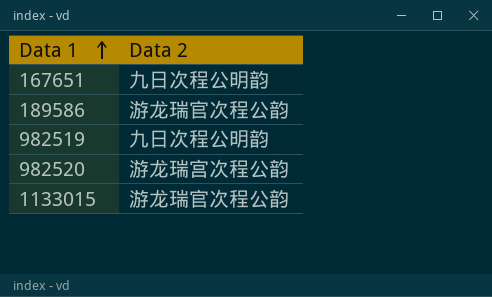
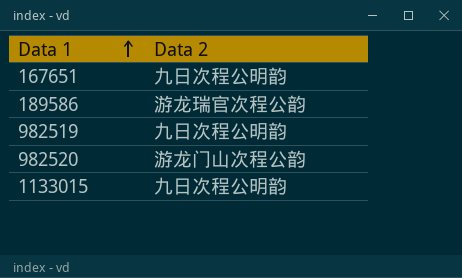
982520 | Data 2: 游龙瑞宫次程公韵 -> 游龙门山次程公韵
1133015 | Data 2: 游龙瑞官次程公韵 -> 九日次程公明韵

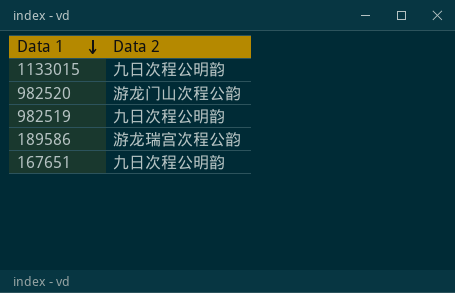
row order: Data 1 ascending -> Data 1 descending
189586 | Data 2: 游龙瑞官次程公韵 -> 游龙瑞宫次程公韵

